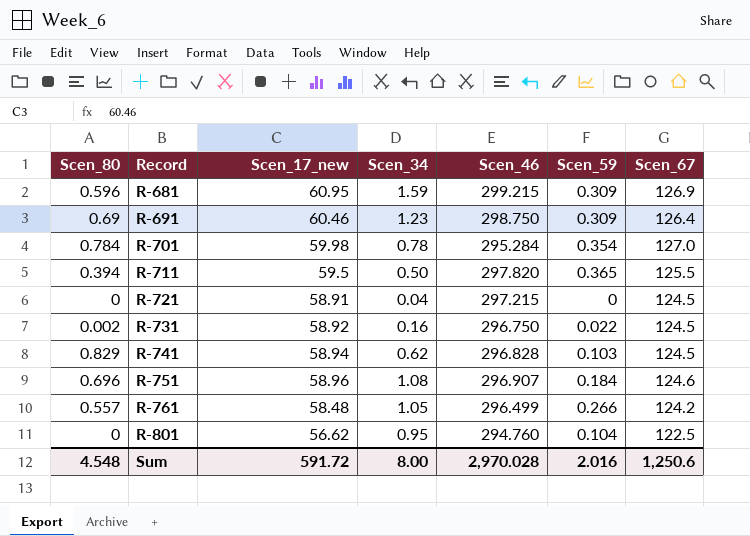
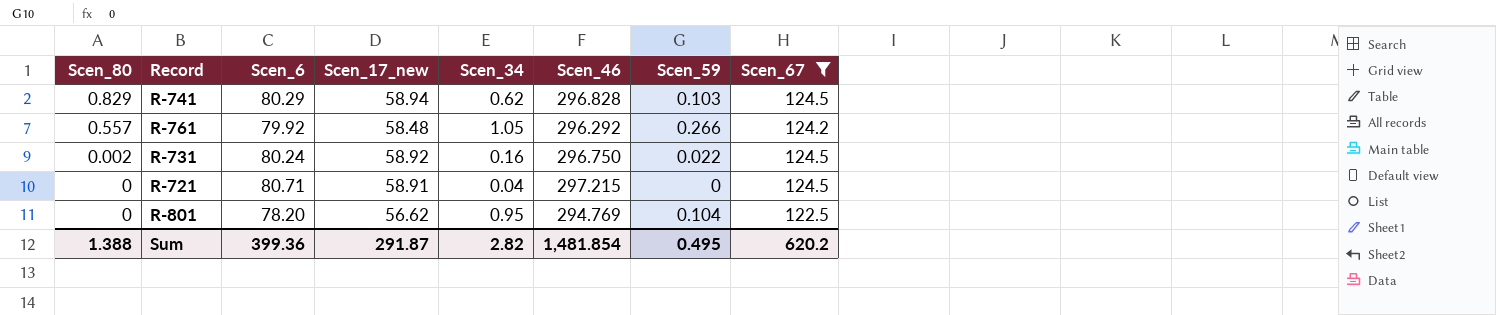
filter: none -> Scen_67 <= 124.5
row order: Record ascending -> Scen_80 descending
column Scen_6 | position: none -> 3
R-761 | Scen_46: 296.499 -> 296.292
R-801 | Scen_46: 294.760 -> 294.769
Sum | Scen_80: 4.548 -> 1.388
Sum | Scen_17_new: 591.72 -> 291.87
Sum | Scen_34: 8.00 -> 2.82
Sum | Scen_46: 2,970.028 -> 1,481.854
Sum | Scen_59: 2.016 -> 0.495
Sum | Scen_67: 1,250.6 -> 620.2

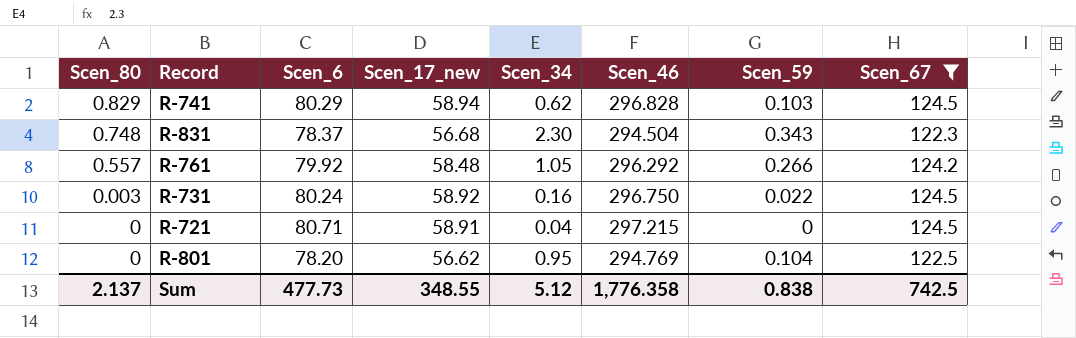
row R-831: none -> 0.748 | 78.37 | 56.68 | 2.30 | 294.504 | 0.343 | 122.3
R-731 | Scen_80: 0.002 -> 0.003
Sum | Scen_80: 1.388 -> 2.137
Sum | Scen_6: 399.36 -> 477.73
Sum | Scen_17_new: 291.87 -> 348.55
Sum | Scen_34: 2.82 -> 5.12
Sum | Scen_46: 1,481.854 -> 1,776.358
Sum | Scen_59: 0.495 -> 0.838
Sum | Scen_67: 620.2 -> 742.5

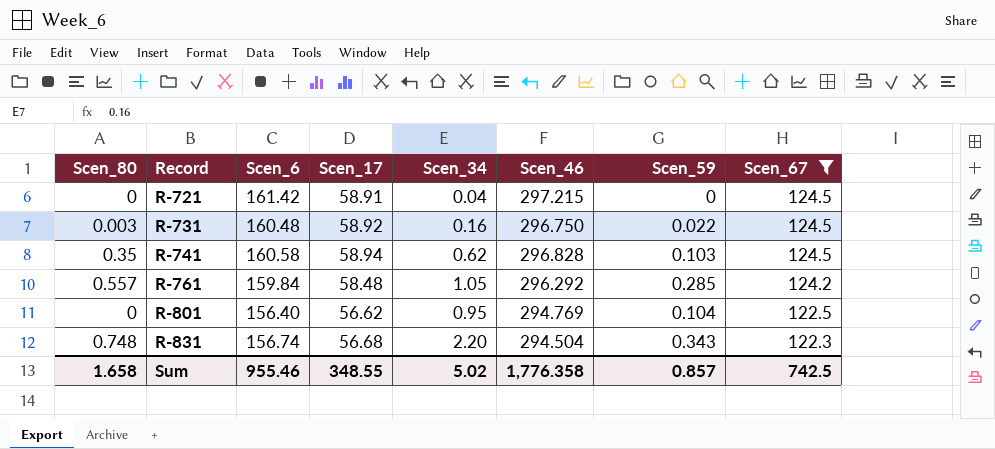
row order: Scen_80 descending -> Record ascending
column name: Scen_17_new -> Scen_17
R-721 | Scen_6: 80.71 -> 161.42
R-731 | Scen_6: 80.24 -> 160.48
R-741 | Scen_80: 0.829 -> 0.35
R-741 | Scen_6: 80.29 -> 160.58
R-761 | Scen_6: 79.92 -> 159.84
R-761 | Scen_59: 0.266 -> 0.285
R-801 | Scen_6: 78.20 -> 156.40
R-831 | Scen_6: 78.37 -> 156.74
R-831 | Scen_34: 2.30 -> 2.20
Sum | Scen_80: 2.137 -> 1.658
Sum | Scen_6: 477.73 -> 955.46
Sum | Scen_34: 5.12 -> 5.02
Sum | Scen_59: 0.838 -> 0.857

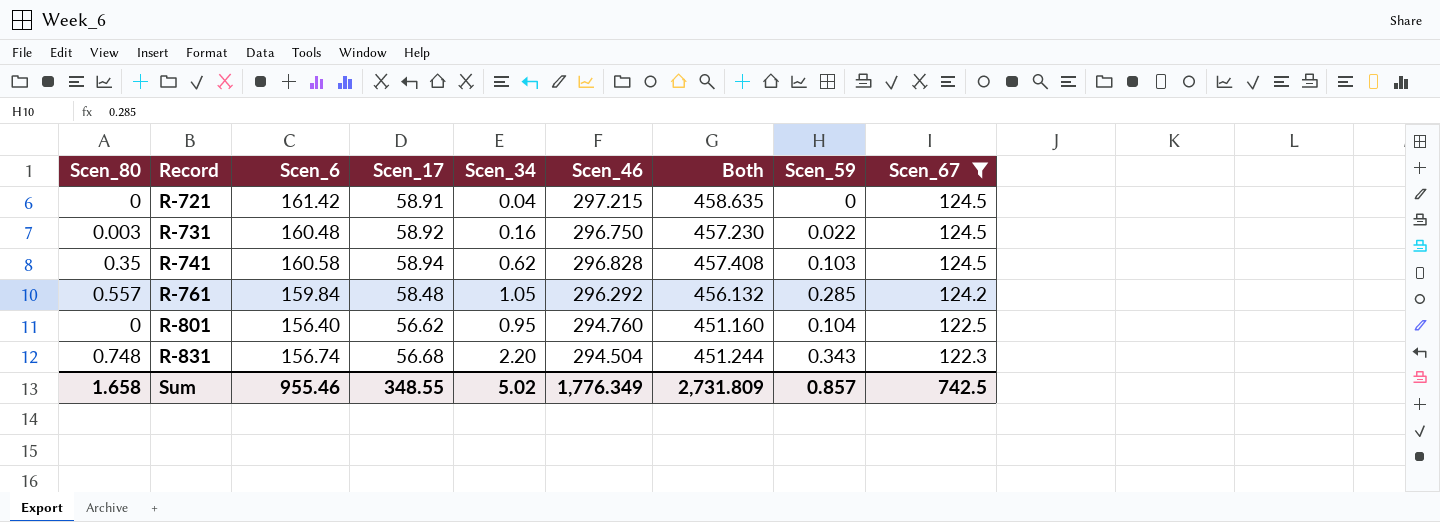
column Both | formula: none -> [Scen_6] + [Scen_46]
R-801 | Scen_46: 294.769 -> 294.760
Sum | Scen_46: 1,776.358 -> 1,776.349

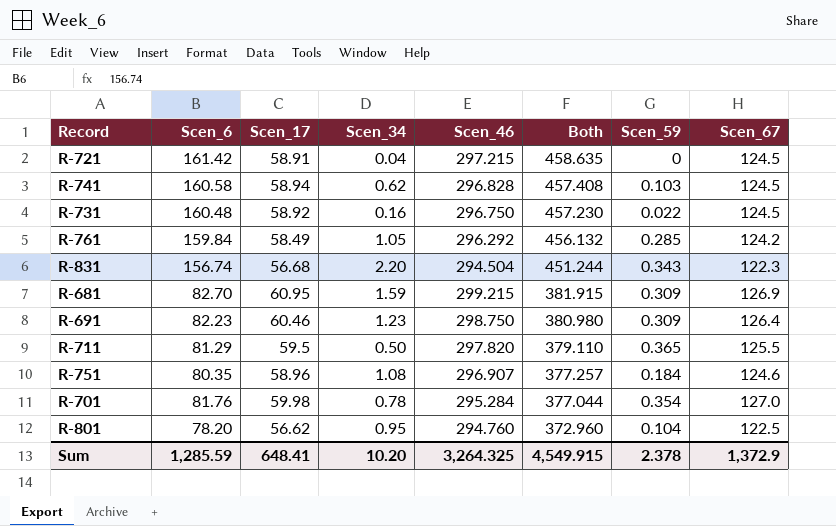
filter: Scen_67 <= 124.5 -> none
row order: Record ascending -> Both descending
column Scen_80 | position: 1 -> none
R-761 | Scen_17: 58.48 -> 58.49
R-801 | Scen_6: 156.40 -> 78.20
R-801 | Both: 451.160 -> 372.960
Sum | Scen_6: 955.46 -> 1,285.59
Sum | Scen_17: 348.55 -> 648.41
Sum | Scen_34: 5.02 -> 10.20
Sum | Scen_46: 1,776.349 -> 3,264.325
Sum | Both: 2,731.809 -> 4,549.915
Sum | Scen_59: 0.857 -> 2.378
Sum | Scen_67: 742.5 -> 1,372.9

